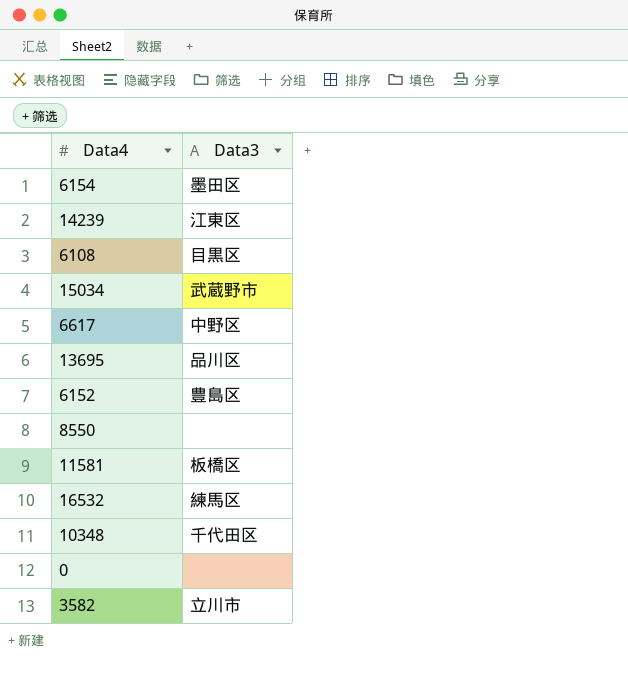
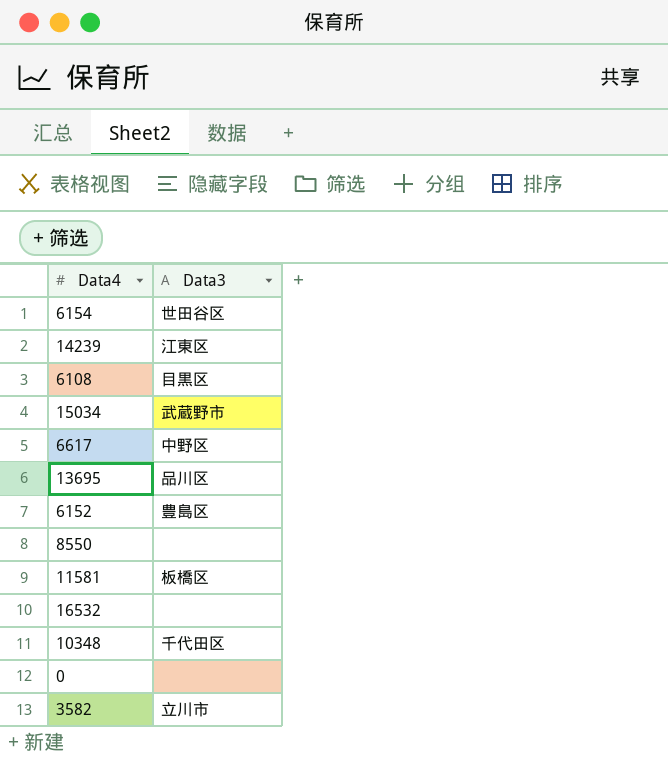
6154 | Data3: 墨田区 -> 世田谷区
16532 | Data3: 練馬区 -> none

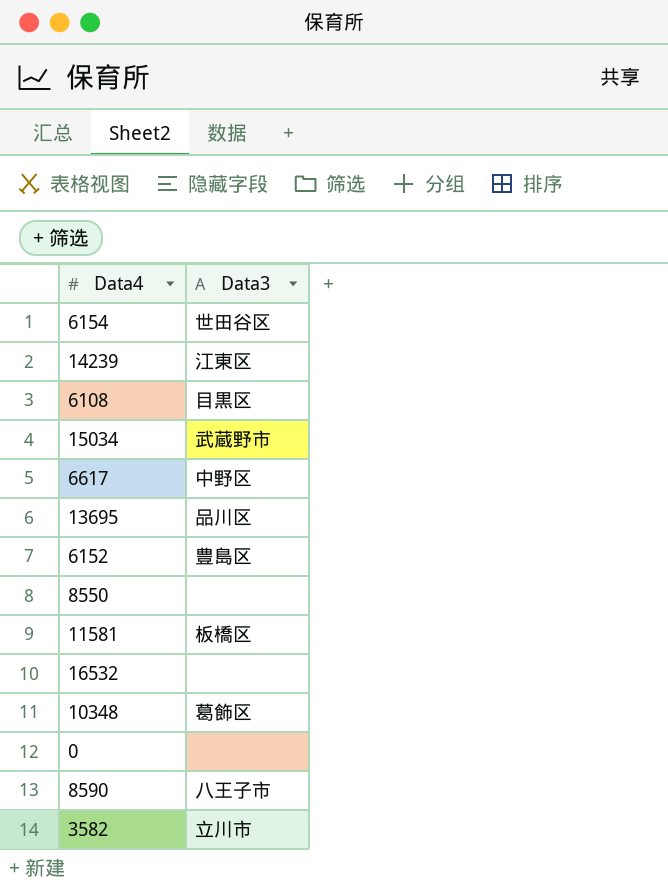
10348 | Data3: 千代田区 -> 葛飾区
row 8590: none -> 八王子市

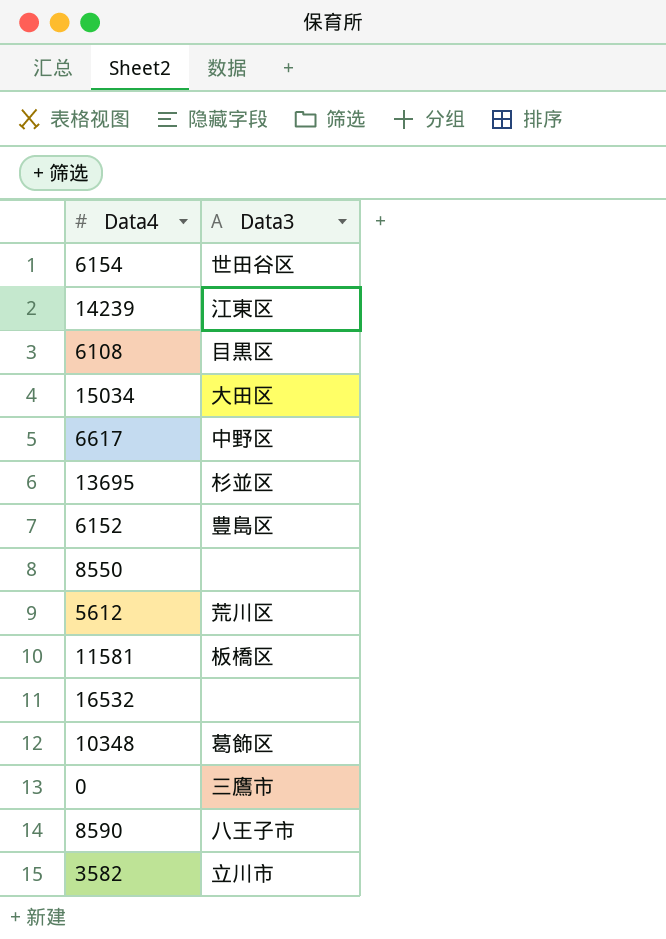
15034 | Data3: 武蔵野市 -> 大田区
13695 | Data3: 品川区 -> 杉並区
row 5612: none -> 荒川区
0 | Data3: none -> 三鷹市

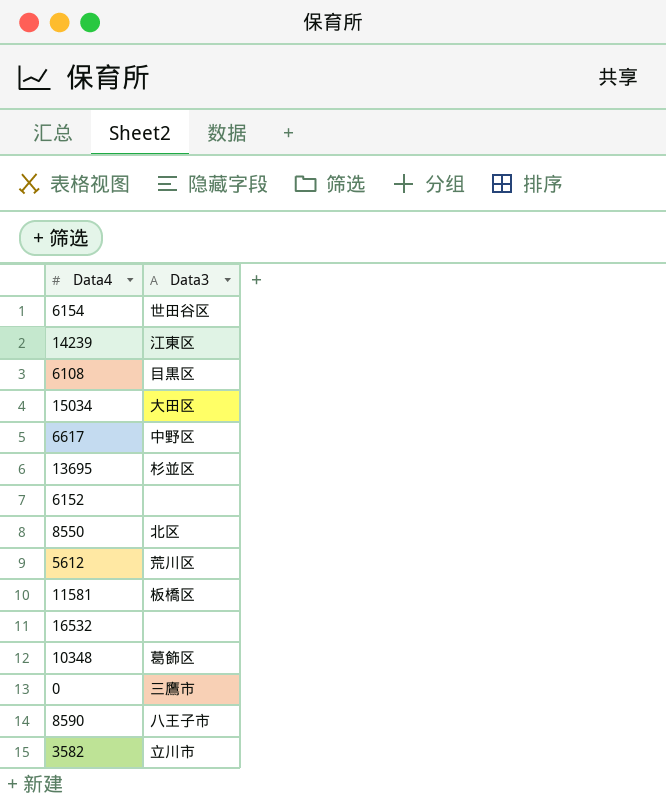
6152 | Data3: 豊島区 -> none
8550 | Data3: none -> 北区

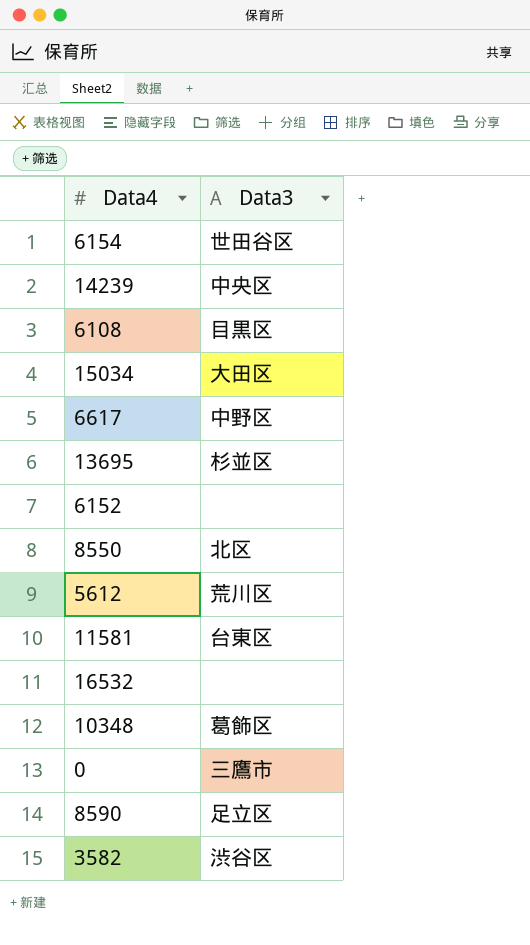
14239 | Data3: 江東区 -> 中央区
11581 | Data3: 板橋区 -> 台東区
8590 | Data3: 八王子市 -> 足立区
3582 | Data3: 立川市 -> 渋谷区

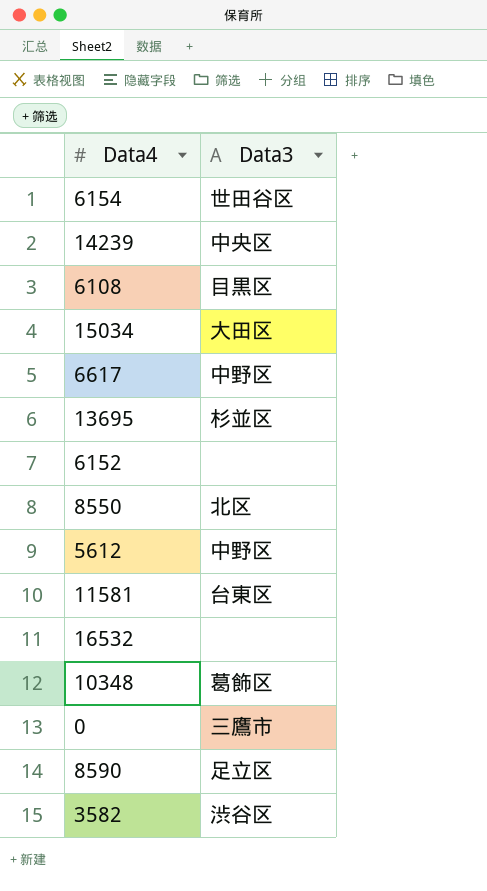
5612 | Data3: 荒川区 -> 中野区

